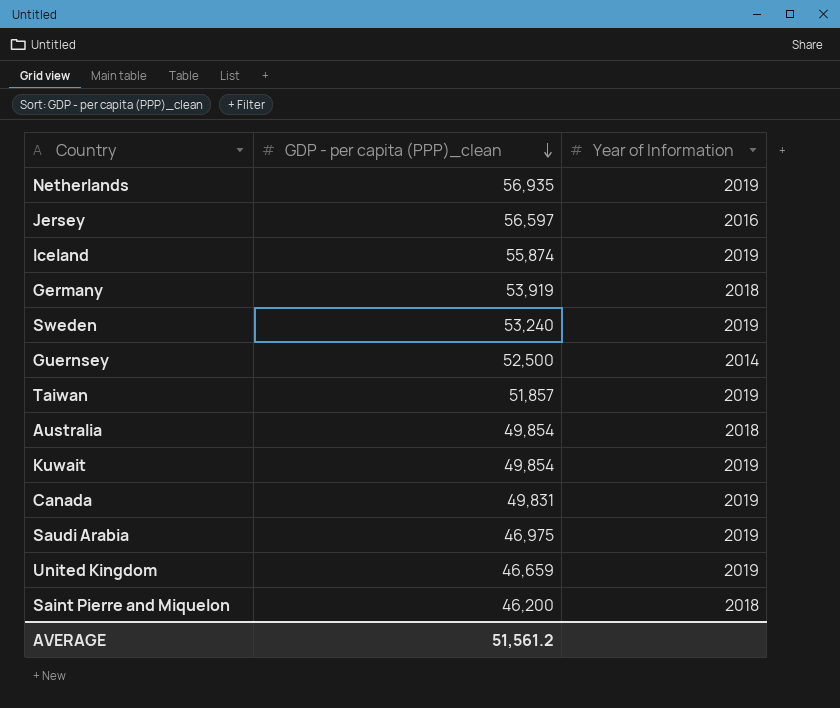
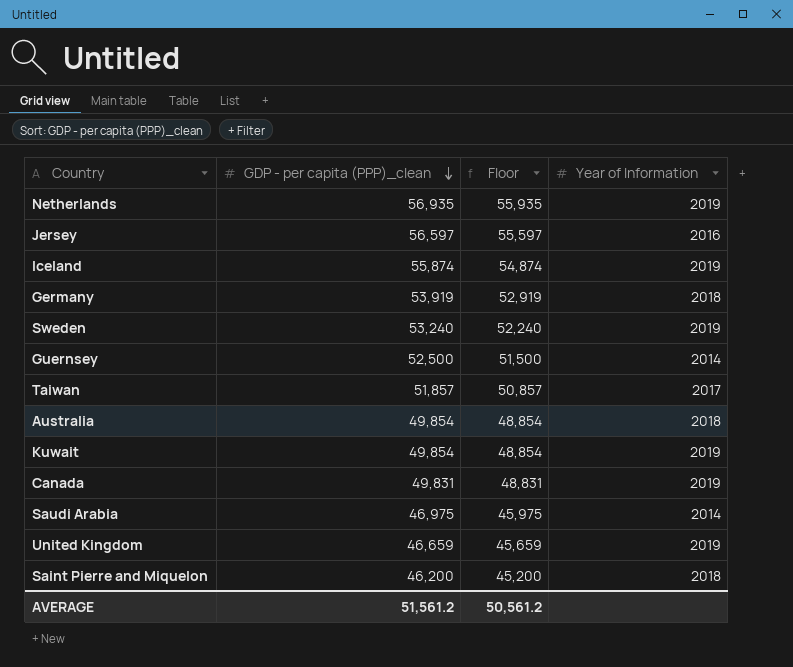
column Floor | formula: none -> [GDP - per capita (PPP)_clean] - 1000
Taiwan | Year of Information: 2019 -> 2017
Saudi Arabia | Year of Information: 2019 -> 2014

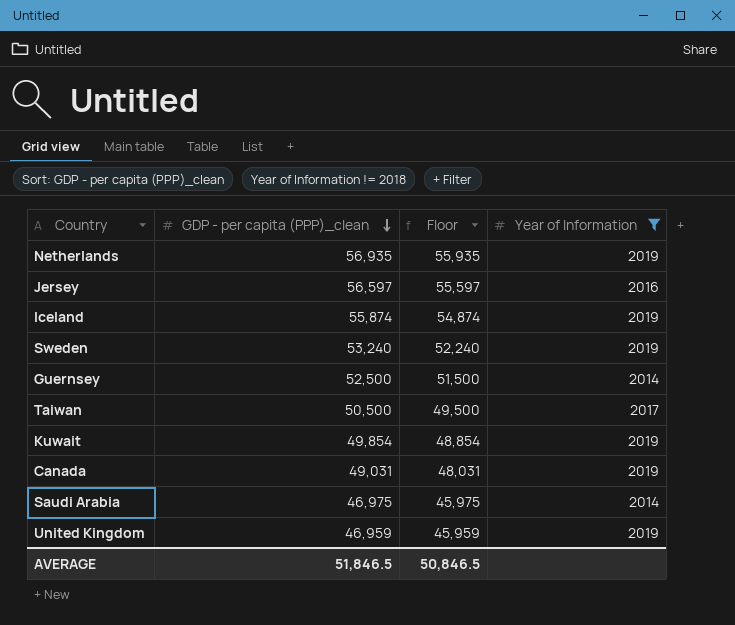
filter: none -> Year of Information != 2018
Taiwan | GDP - per capita (PPP)_clean: 51,857 -> 50,500
Taiwan | Floor: 50,857 -> 49,500
Canada | GDP - per capita (PPP)_clean: 49,831 -> 49,031
Canada | Floor: 48,831 -> 48,031
United Kingdom | GDP - per capita (PPP)_clean: 46,659 -> 46,959
United Kingdom | Floor: 45,659 -> 45,959
AVERAGE | GDP - per capita (PPP)_clean: 51,561.2 -> 51,846.5
AVERAGE | Floor: 50,561.2 -> 50,846.5

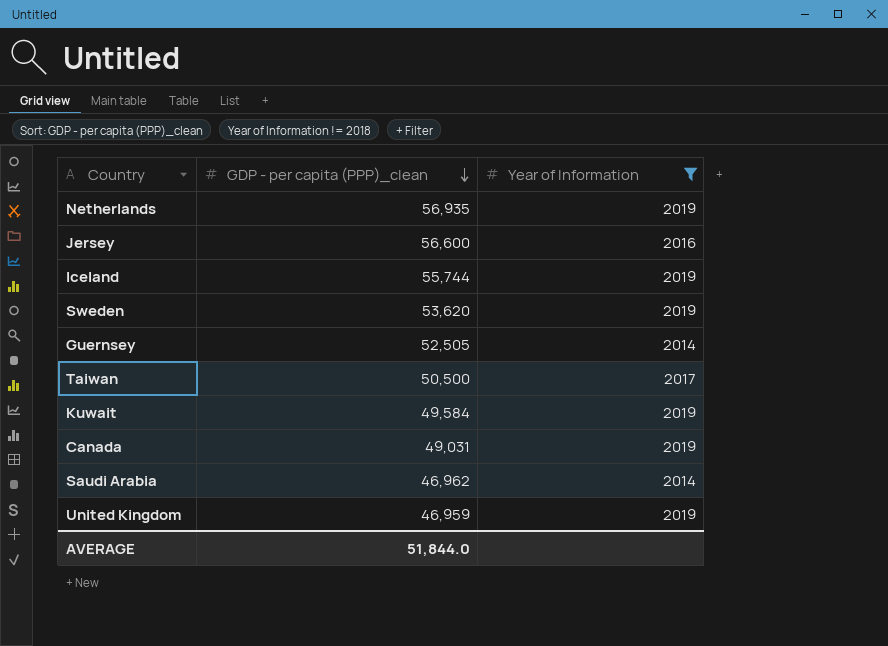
column Floor | formula: [GDP - per capita (PPP)_clean] - 1000 -> none
Jersey | GDP - per capita (PPP)_clean: 56,597 -> 56,600
Iceland | GDP - per capita (PPP)_clean: 55,874 -> 55,744
Sweden | GDP - per capita (PPP)_clean: 53,240 -> 53,620
Guernsey | GDP - per capita (PPP)_clean: 52,500 -> 52,505
Kuwait | GDP - per capita (PPP)_clean: 49,854 -> 49,584
Saudi Arabia | GDP - per capita (PPP)_clean: 46,975 -> 46,962
AVERAGE | GDP - per capita (PPP)_clean: 51,846.5 -> 51,844.0

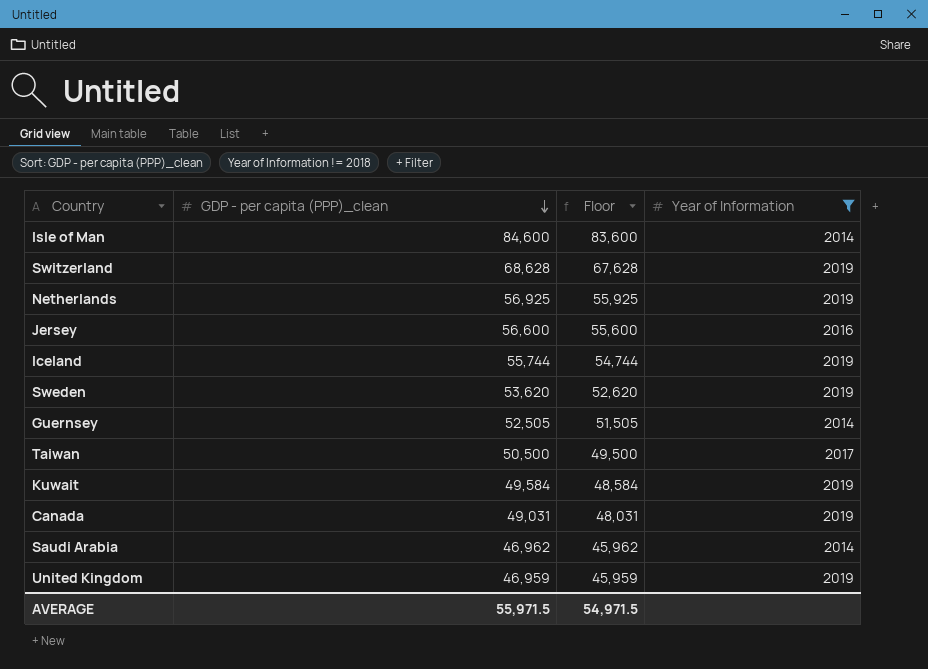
column Floor | formula: none -> [GDP - per capita (PPP)_clean] - 1000
row Isle of Man: none -> 84,600 | 83,600 | 2014
row Switzerland: none -> 68,628 | 67,628 | 2019
Netherlands | GDP - per capita (PPP)_clean: 56,935 -> 56,925
AVERAGE | GDP - per capita (PPP)_clean: 51,844.0 -> 55,971.5

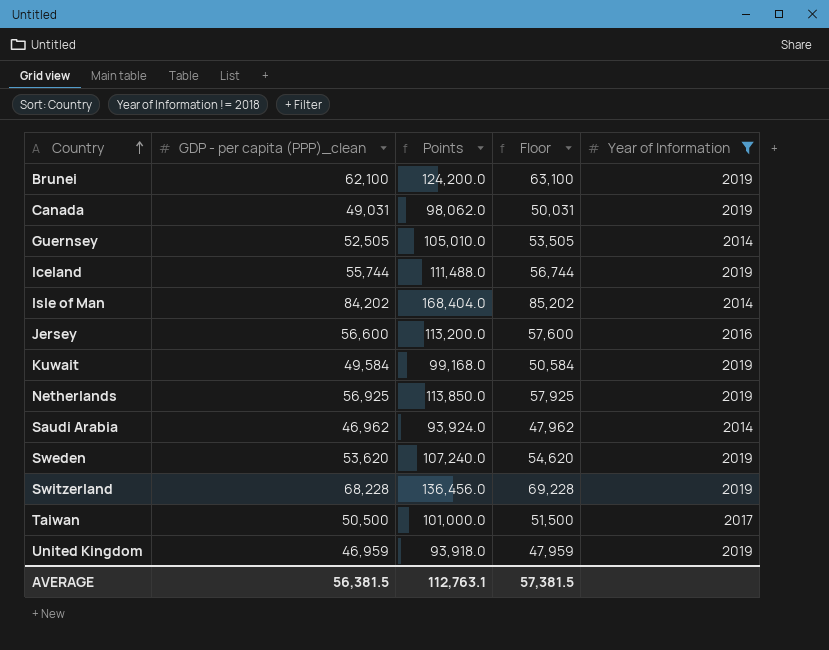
row order: GDP - per capita (PPP)_clean descending -> Country ascending
column Points | formula: none -> [GDP - per capita (PPP)_clean] * 2
column Floor | formula: [GDP - per capita (PPP)_clean] - 1000 -> [GDP - per capita (PPP)_clean] + 1000
row Brunei: none -> 62,100 | 124,200.0 | 63,100 | 2019
Isle of Man | GDP - per capita (PPP)_clean: 84,600 -> 84,202
Switzerland | GDP - per capita (PPP)_clean: 68,628 -> 68,228
AVERAGE | GDP - per capita (PPP)_clean: 55,971.5 -> 56,381.5
AVERAGE | Floor: 54,971.5 -> 57,381.5

